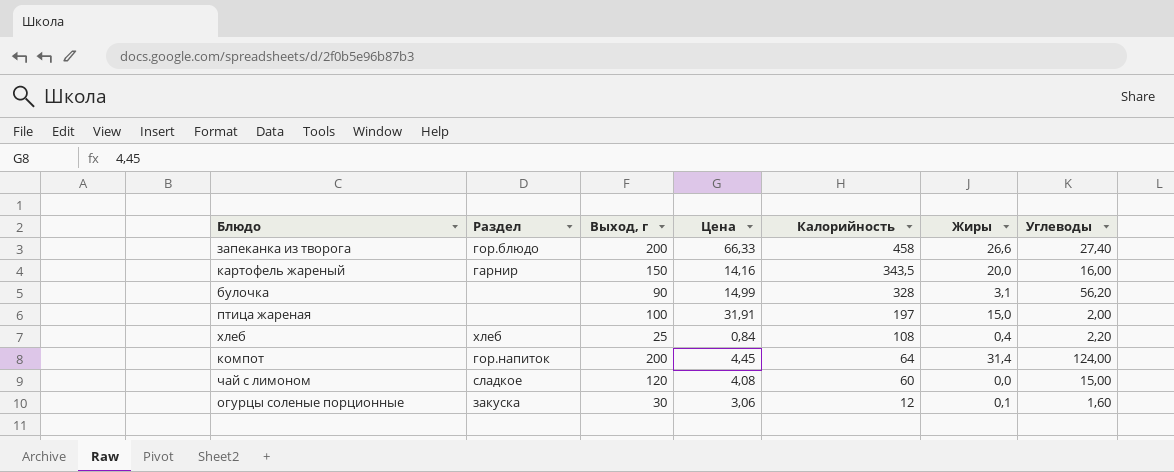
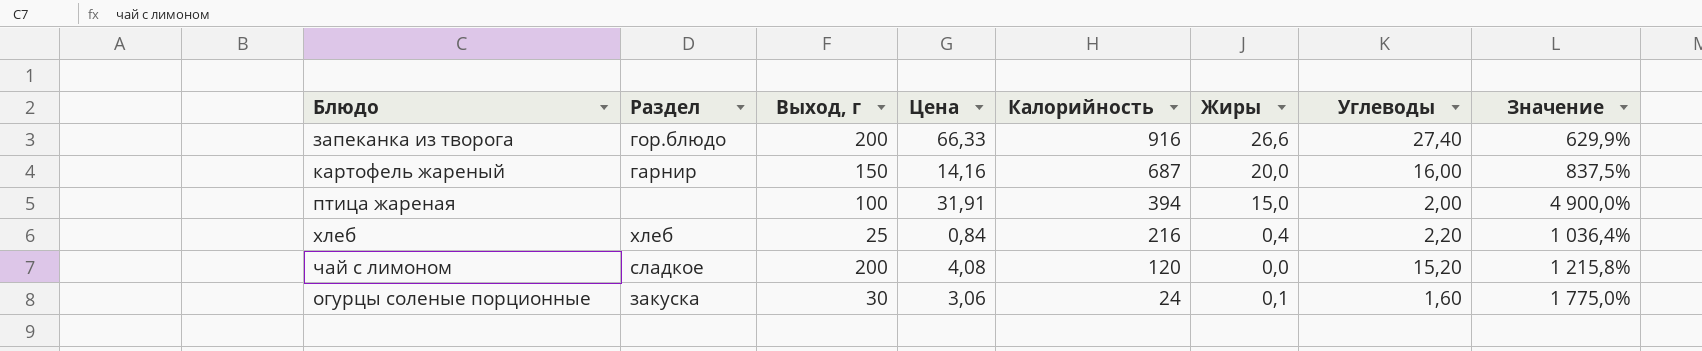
column Значение | formula: none -> ([Выход, г] - [Углеводы]) / [Углеводы]
row булочка: none | 90 | 14,99 | 328 | 3,1 | 56,20 -> none
row компот: гор.напиток | 200 | 4,45 | 64 | 31,4 | 124,00 -> none
запеканка из творога | Калорийность: 458 -> 916
картофель жареный | Калорийность: 343,5 -> 687
птица жареная | Калорийность: 197 -> 394
хлеб | Калорийность: 108 -> 216
чай с лимоном | Выход, г: 120 -> 200
чай с лимоном | Калорийность: 60 -> 120
чай с лимоном | Углеводы: 15,00 -> 15,20
огурцы соленые порционные | Калорийность: 12 -> 24

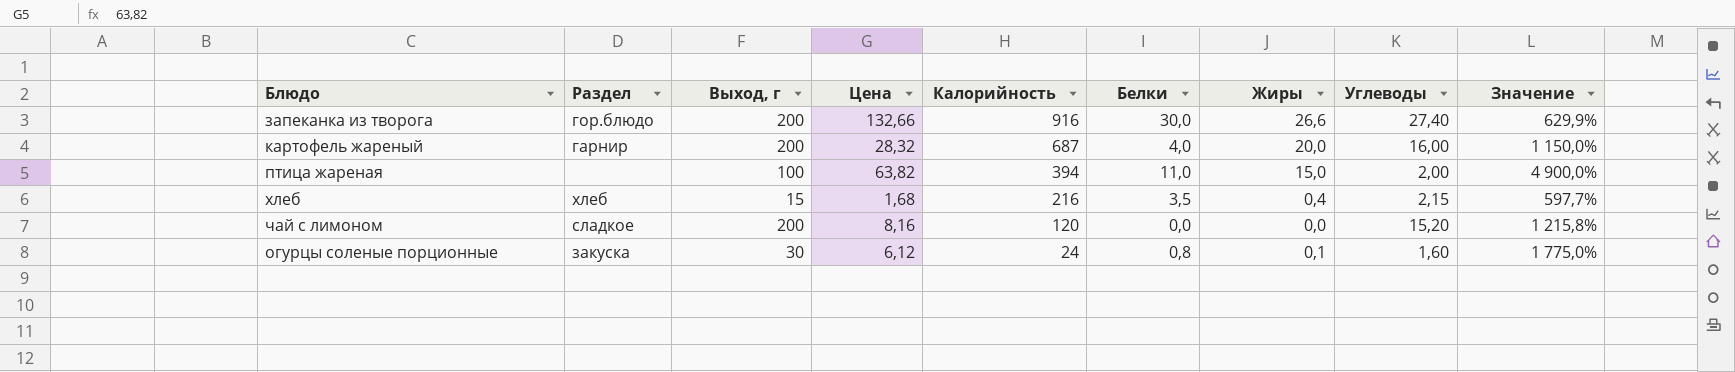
column Белки | position: none -> 6
запеканка из творога | Цена: 66,33 -> 132,66
картофель жареный | Выход, г: 150 -> 200
картофель жареный | Цена: 14,16 -> 28,32
картофель жареный | Значение: 837,5% -> 1 150,0%
птица жареная | Цена: 31,91 -> 63,82
хлеб | Выход, г: 25 -> 15
хлеб | Цена: 0,84 -> 1,68
хлеб | Углеводы: 2,20 -> 2,15
хлеб | Значение: 1 036,4% -> 597,7%
чай с лимоном | Цена: 4,08 -> 8,16
огурцы соленые порционные | Цена: 3,06 -> 6,12

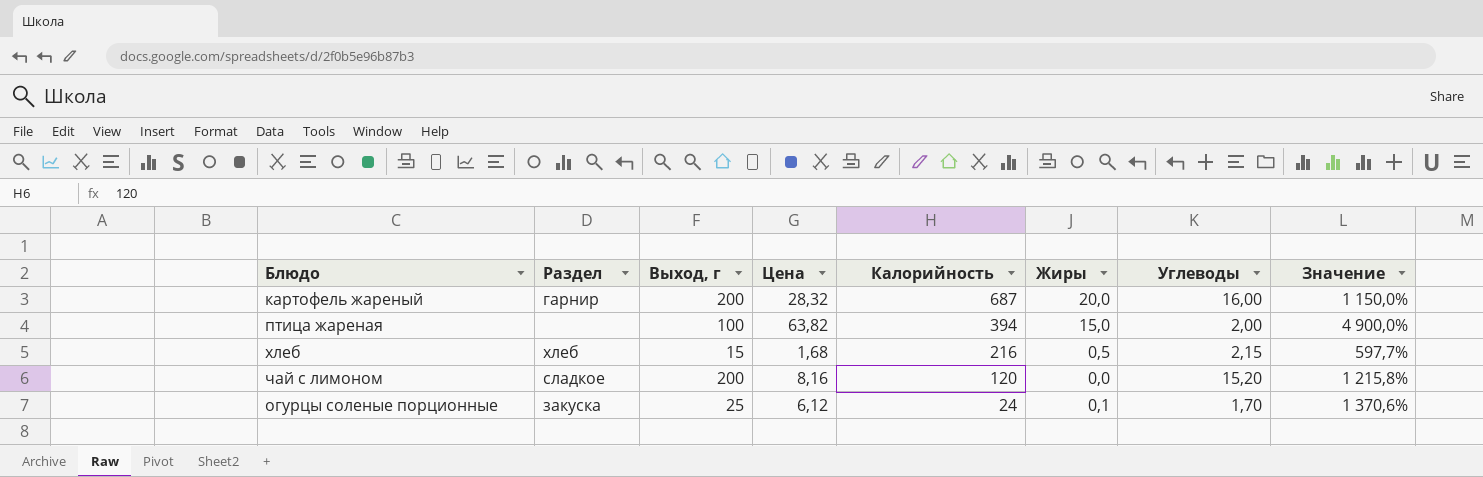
column Белки | position: 6 -> none
row запеканка из творога: гор.блюдо | 200 | 132,66 | 916 | 30,0 | 26,6 | 27,40 | 629,9% -> none
хлеб | Жиры: 0,4 -> 0,5
огурцы соленые порционные | Выход, г: 30 -> 25
огурцы соленые порционные | Углеводы: 1,60 -> 1,70
огурцы соленые порционные | Значение: 1 775,0% -> 1 370,6%

